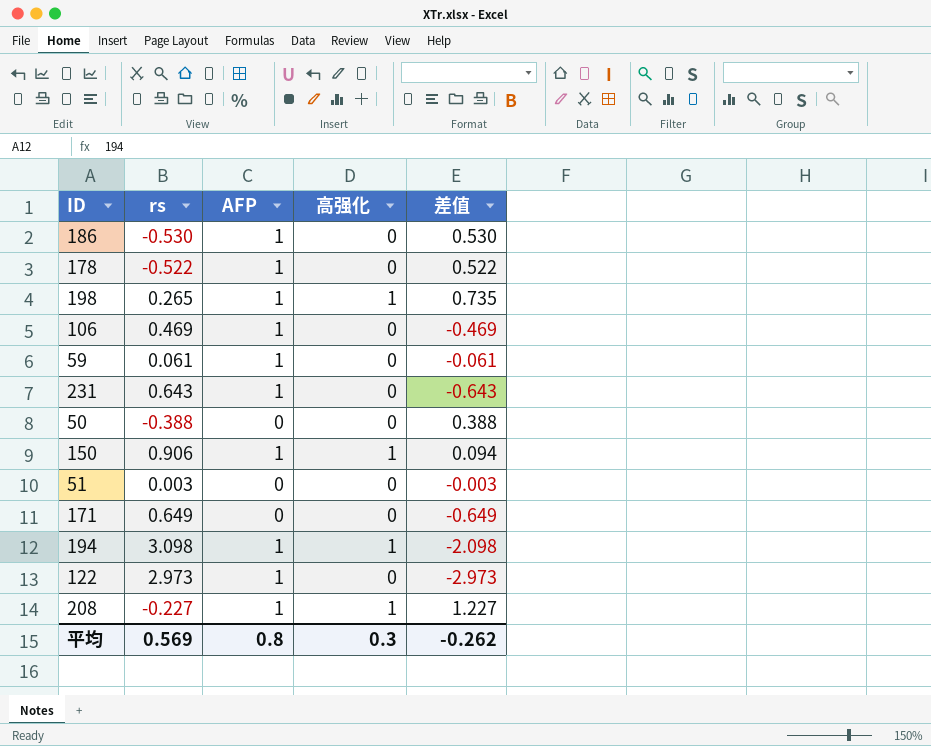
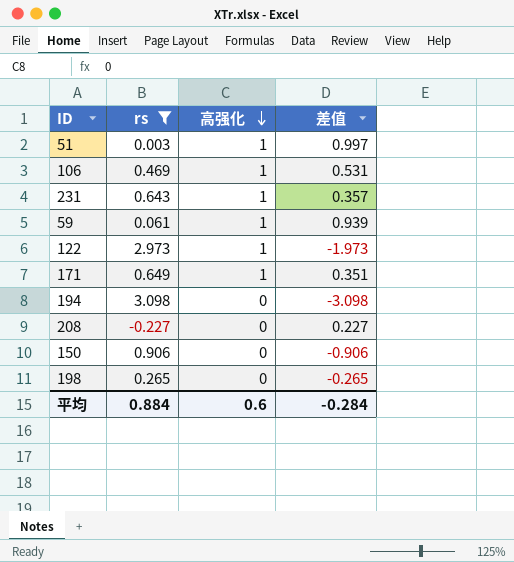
filter: none -> rs >= -0.227
row order: none -> 高强化 descending
column AFP | position: 3 -> none
51 | 高强化: 0 -> 1
51 | 差值: -0.003 -> 0.997
106 | 高强化: 0 -> 1
106 | 差值: -0.469 -> 0.531
231 | 高强化: 0 -> 1
231 | 差值: -0.643 -> 0.357
59 | 高强化: 0 -> 1
59 | 差值: -0.061 -> 0.939
122 | 高强化: 0 -> 1
122 | 差值: -2.973 -> -1.973
171 | 高强化: 0 -> 1
171 | 差值: -0.649 -> 0.351
194 | 高强化: 1 -> 0
194 | 差值: -2.098 -> -3.098
208 | 高强化: 1 -> 0
208 | 差值: 1.227 -> 0.227
150 | 高强化: 1 -> 0
150 | 差值: 0.094 -> -0.906
198 | 高强化: 1 -> 0
198 | 差值: 0.735 -> -0.265
平均 | rs: 0.569 -> 0.884
平均 | 高强化: 0.3 -> 0.6
平均 | 差值: -0.262 -> -0.284

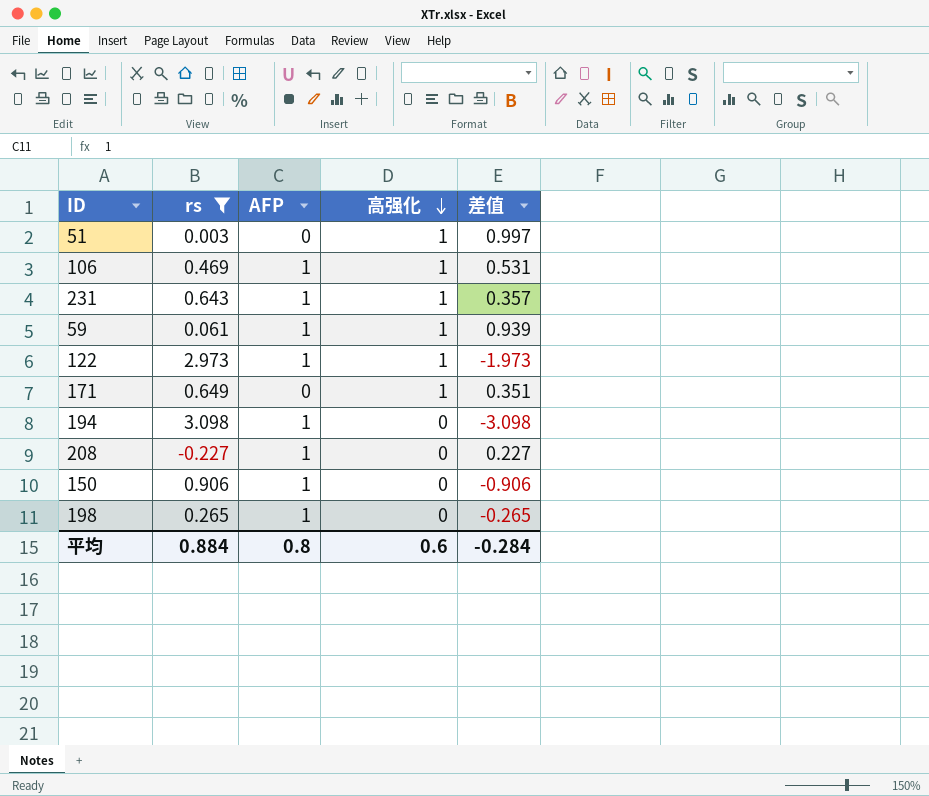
column AFP | position: none -> 3

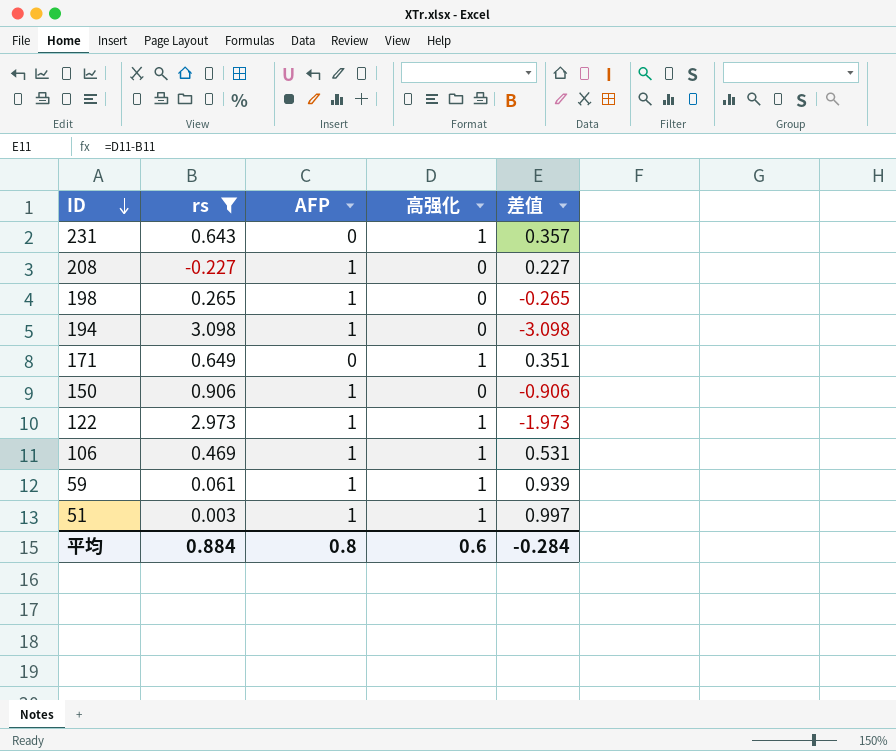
row order: 高强化 descending -> ID descending
231 | AFP: 1 -> 0
51 | AFP: 0 -> 1

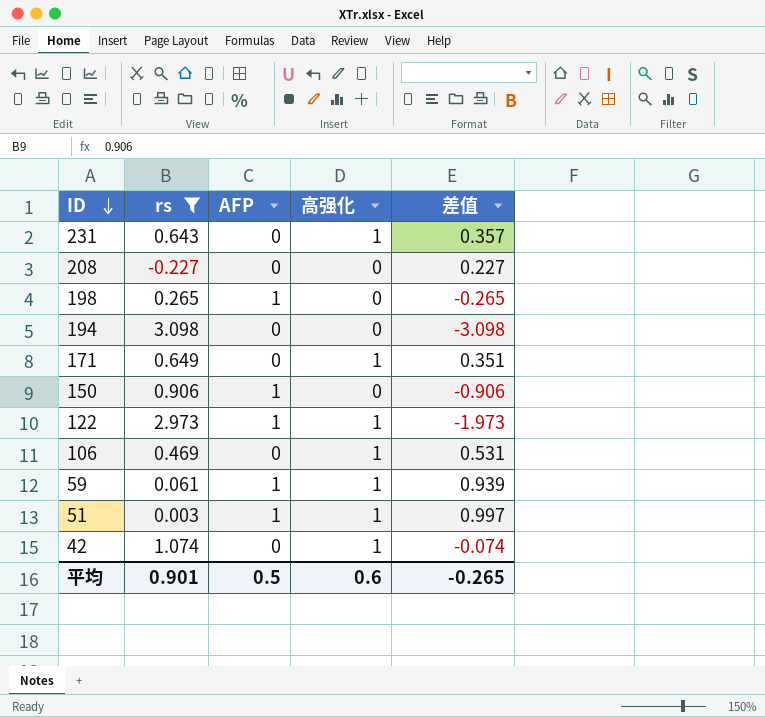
208 | AFP: 1 -> 0
194 | AFP: 1 -> 0
106 | AFP: 1 -> 0
row 42: none -> 1.074 | 0 | 1 | -0.074
平均 | rs: 0.884 -> 0.901
平均 | AFP: 0.8 -> 0.5
平均 | 差值: -0.284 -> -0.265

